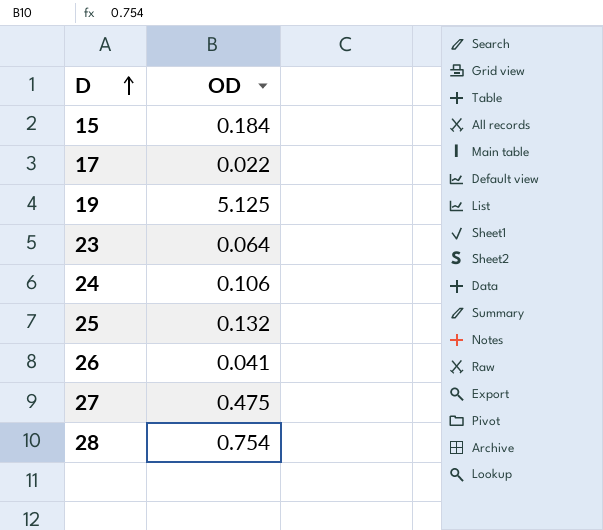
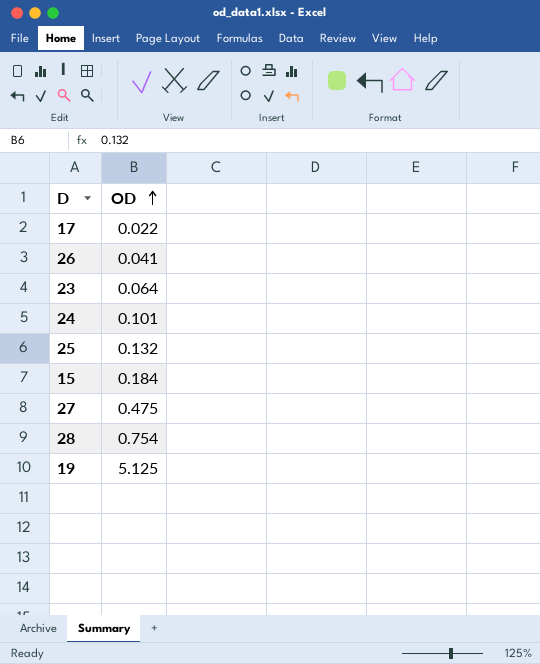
row order: D ascending -> OD ascending
24 | OD: 0.106 -> 0.101

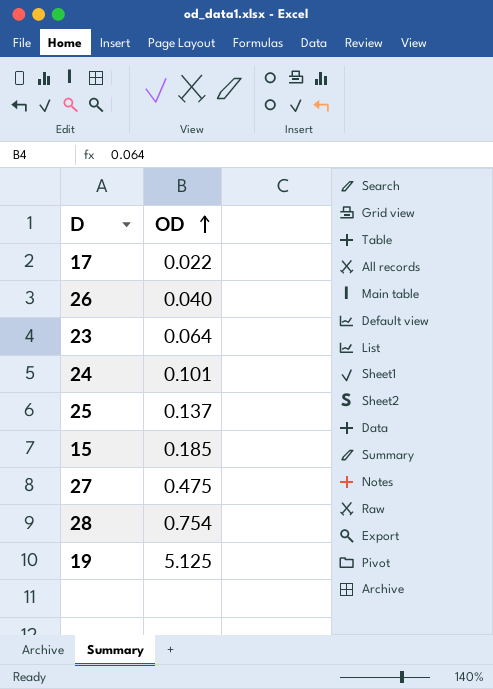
26 | OD: 0.041 -> 0.040
25 | OD: 0.132 -> 0.137
15 | OD: 0.184 -> 0.185

